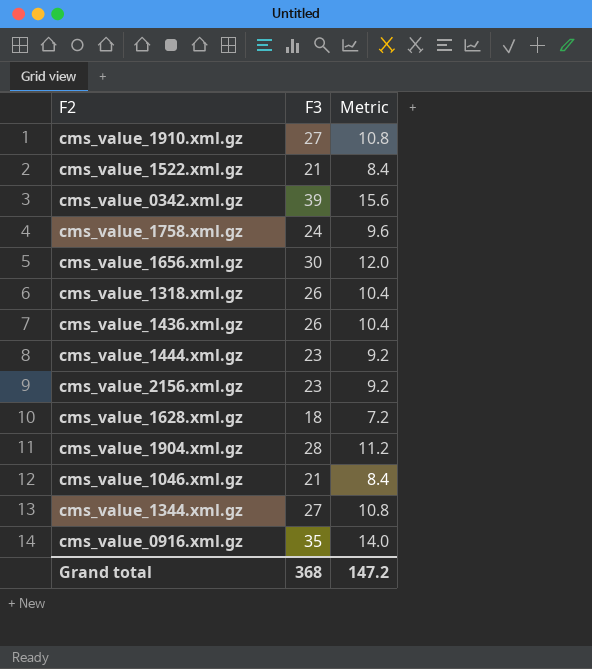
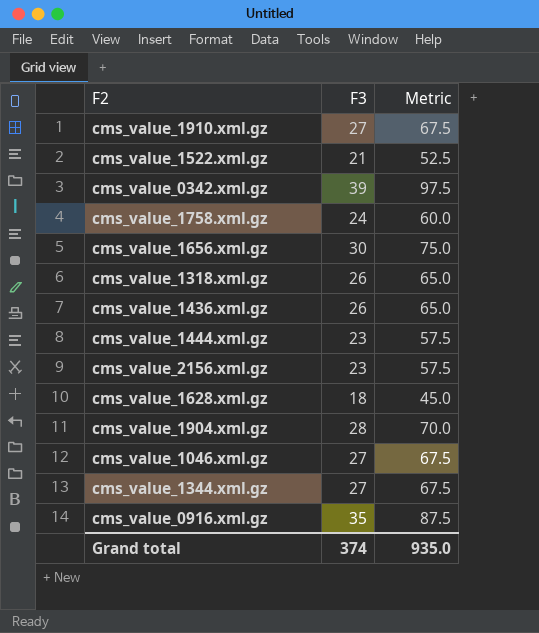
column Metric | formula: [F3] * 0.4 -> [F3] * 2.5
cms_value_1046.xml.gz | F3: 21 -> 27
Grand total | F3: 368 -> 374
Grand total | Metric: 147.2 -> 935.0

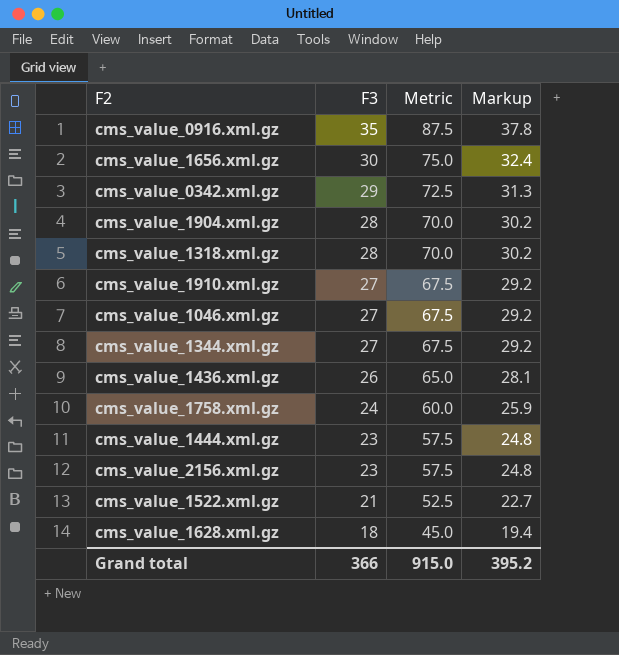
row order: none -> F3 descending
column Markup | formula: none -> [F3] * 1.08
cms_value_0342.xml.gz | F3: 39 -> 29
cms_value_0342.xml.gz | Metric: 97.5 -> 72.5
cms_value_1318.xml.gz | F3: 26 -> 28
cms_value_1318.xml.gz | Metric: 65.0 -> 70.0
Grand total | F3: 374 -> 366
Grand total | Metric: 935.0 -> 915.0

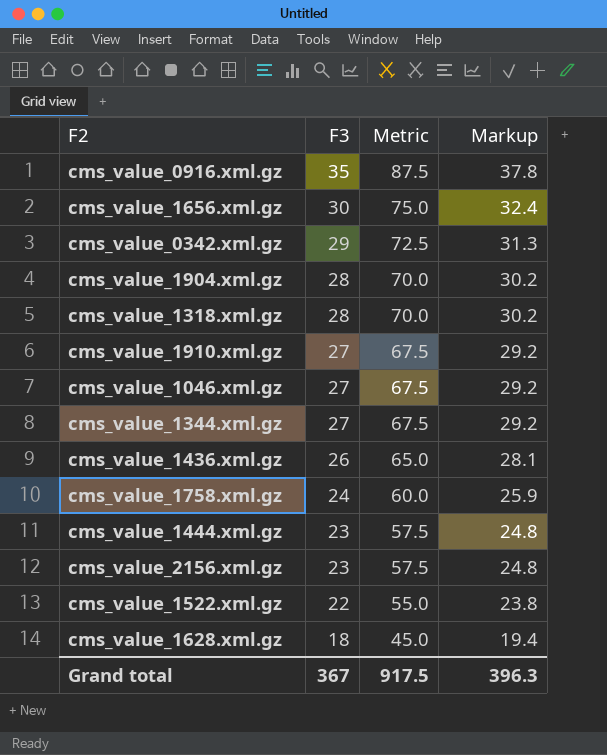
cms_value_1522.xml.gz | F3: 21 -> 22
cms_value_1522.xml.gz | Metric: 52.5 -> 55.0
cms_value_1522.xml.gz | Markup: 22.7 -> 23.8
Grand total | F3: 366 -> 367
Grand total | Metric: 915.0 -> 917.5
Grand total | Markup: 395.2 -> 396.3

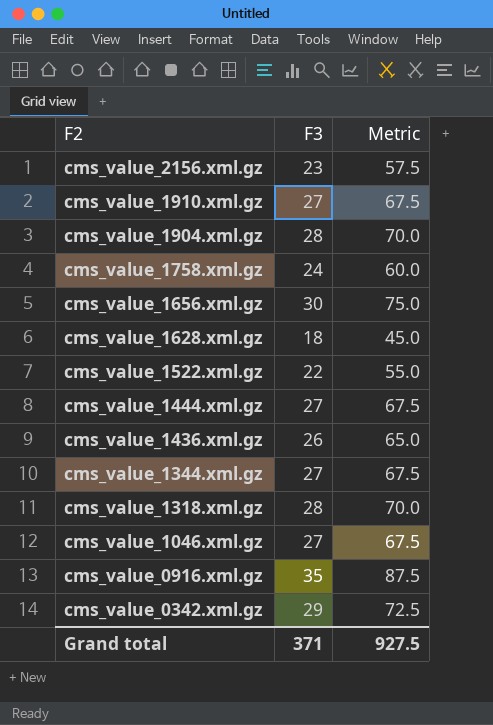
row order: F3 descending -> F2 descending
column Markup | formula: [F3] * 1.08 -> none
cms_value_1444.xml.gz | F3: 23 -> 27
cms_value_1444.xml.gz | Metric: 57.5 -> 67.5
Grand total | F3: 367 -> 371
Grand total | Metric: 917.5 -> 927.5

